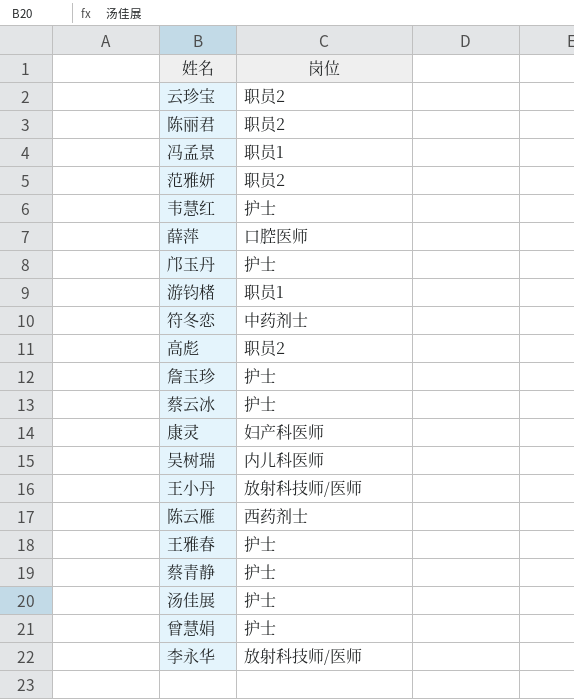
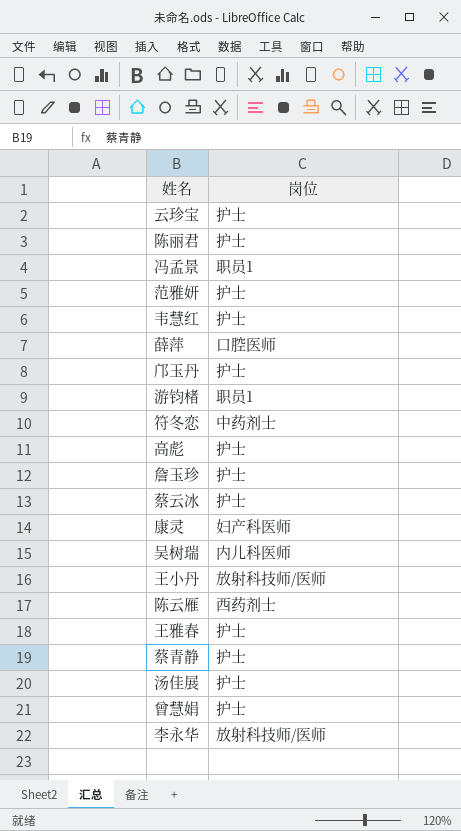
云珍宝 | 岗位: 职员2 -> 护士
陈丽君 | 岗位: 职员2 -> 护士
范雅妍 | 岗位: 职员2 -> 护士
高彪 | 岗位: 职员2 -> 护士

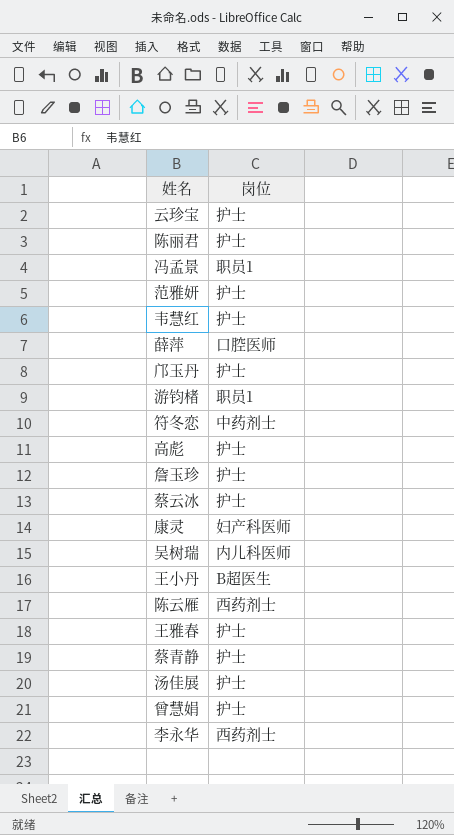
王小丹 | 岗位: 放射科技师/医师 -> B超医生
李永华 | 岗位: 放射科技师/医师 -> 西药剂士

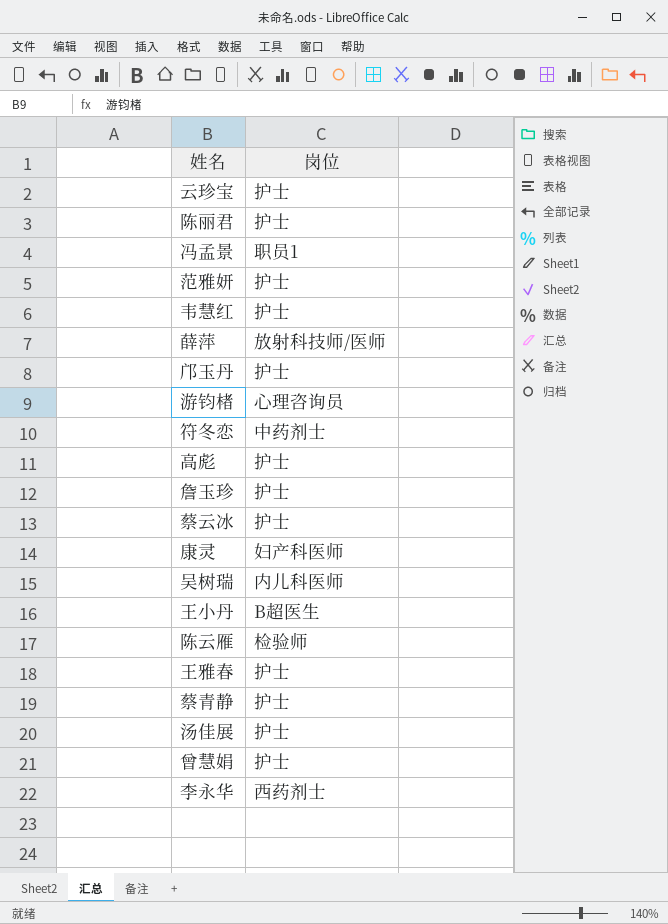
薛萍 | 岗位: 口腔医师 -> 放射科技师/医师
游钧楮 | 岗位: 职员1 -> 心理咨询员
陈云雁 | 岗位: 西药剂士 -> 检验师

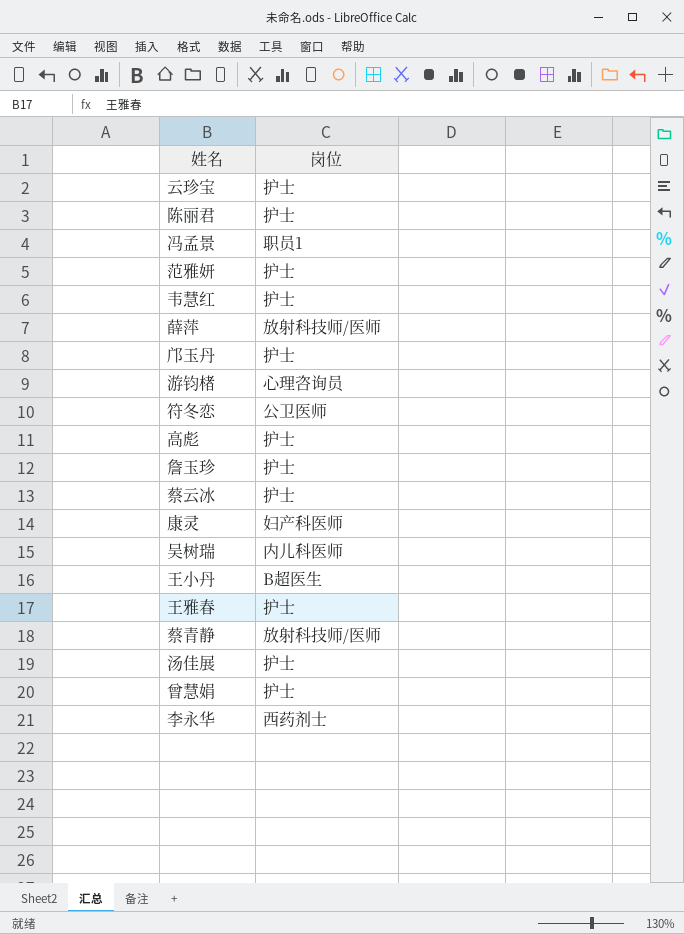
row 陈云雁: 检验师 -> none
符冬恋 | 岗位: 中药剂士 -> 公卫医师
蔡青静 | 岗位: 护士 -> 放射科技师/医师

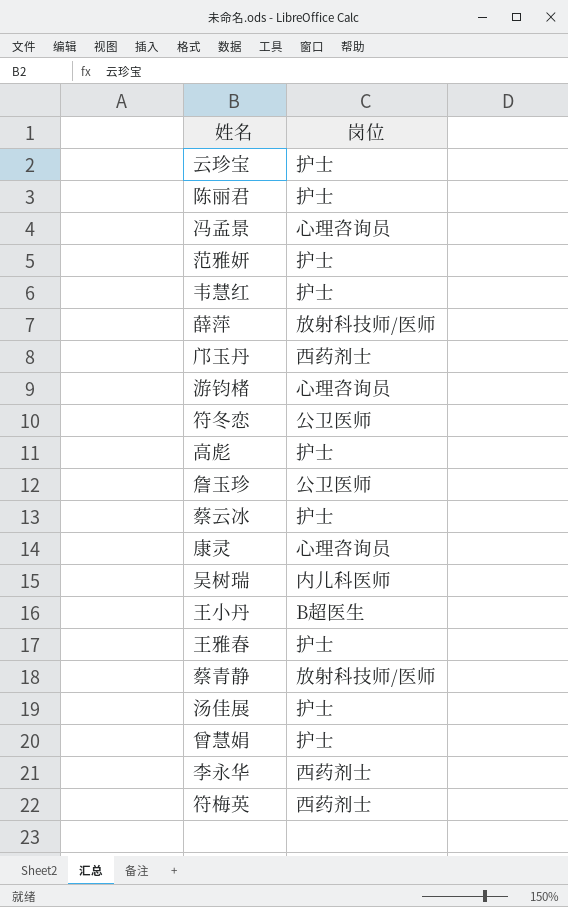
冯孟景 | 岗位: 职员1 -> 心理咨询员
邝玉丹 | 岗位: 护士 -> 西药剂士
詹玉珍 | 岗位: 护士 -> 公卫医师
康灵 | 岗位: 妇产科医师 -> 心理咨询员
row 符梅英: none -> 西药剂士

